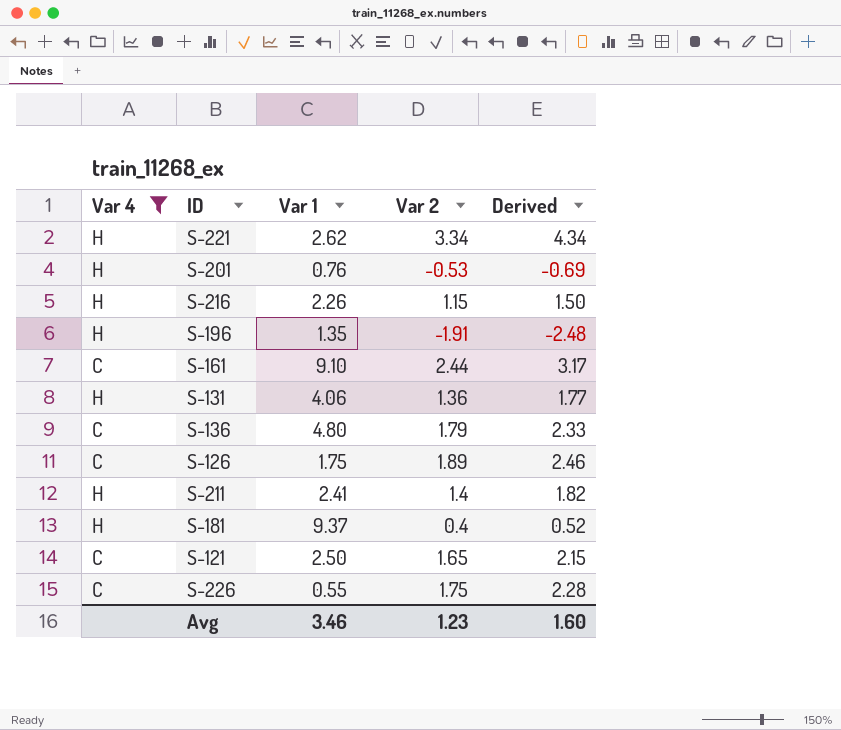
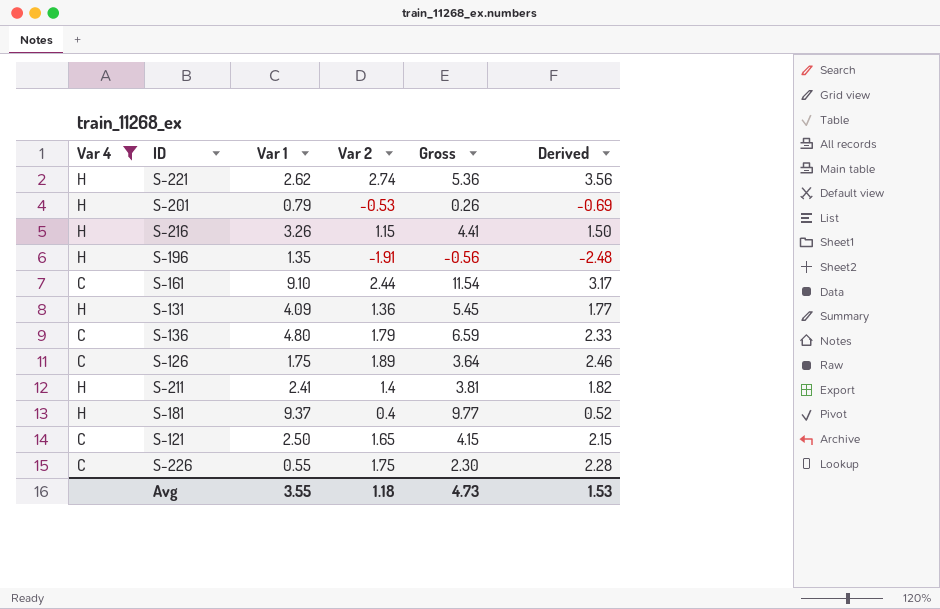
column Gross | formula: none -> [Var 1] + [Var 2]
S-221 | Var 2: 3.34 -> 2.74
S-221 | Derived: 4.34 -> 3.56
S-201 | Var 1: 0.76 -> 0.79
S-216 | Var 1: 2.26 -> 3.26
S-131 | Var 1: 4.06 -> 4.09
Avg | Var 1: 3.46 -> 3.55
Avg | Var 2: 1.23 -> 1.18
Avg | Derived: 1.60 -> 1.53

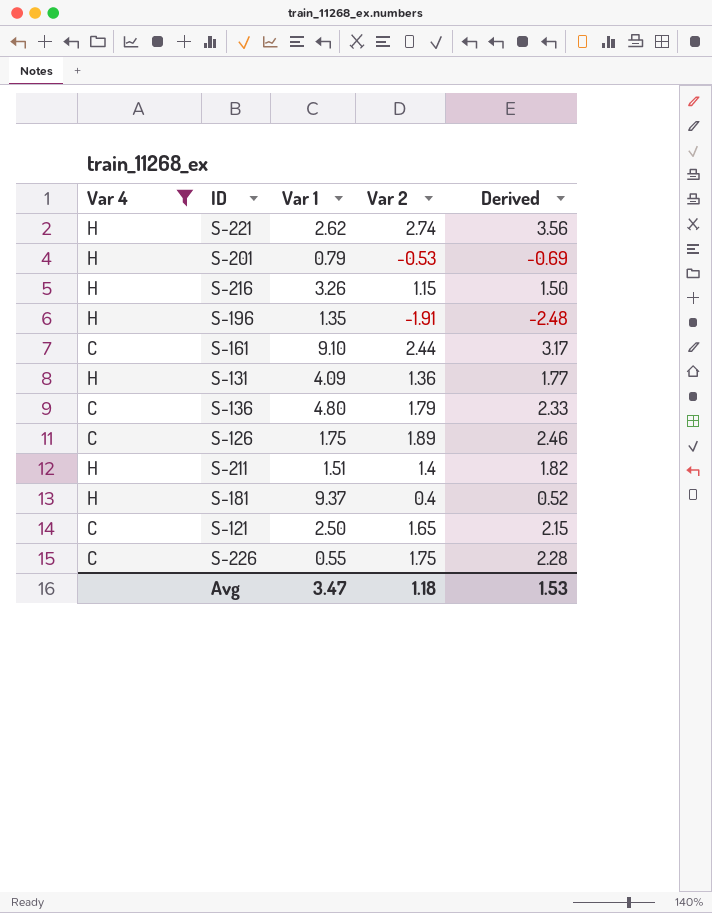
column Gross | formula: [Var 1] + [Var 2] -> none
S-211 | Var 1: 2.41 -> 1.51
Avg | Var 1: 3.55 -> 3.47

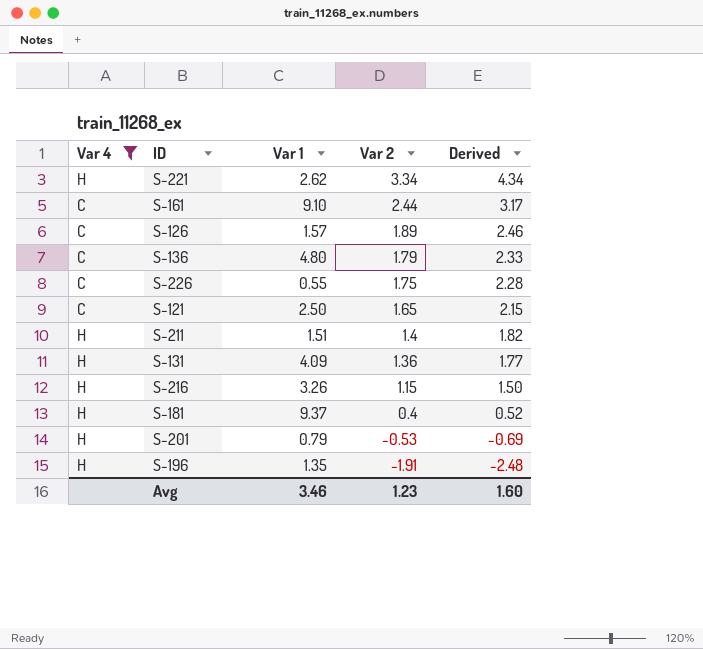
row order: none -> Var 2 descending
S-221 | Var 2: 2.74 -> 3.34
S-221 | Derived: 3.56 -> 4.34
S-126 | Var 1: 1.75 -> 1.57
Avg | Var 1: 3.47 -> 3.46
Avg | Var 2: 1.18 -> 1.23
Avg | Derived: 1.53 -> 1.60

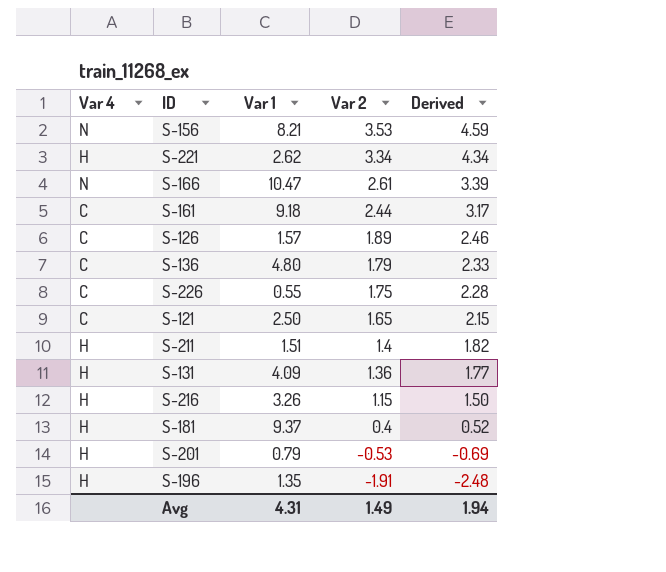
filter: Var 4 != N -> none
S-161 | Var 1: 9.10 -> 9.18
Avg | Var 1: 3.46 -> 4.31
Avg | Var 2: 1.23 -> 1.49
Avg | Derived: 1.60 -> 1.94

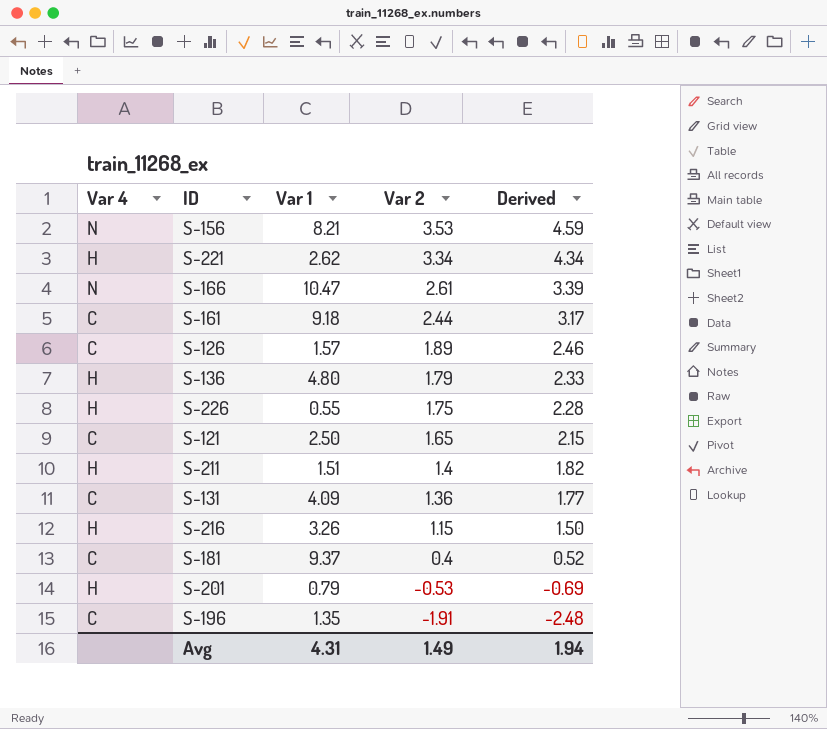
S-136 | Var 4: C -> H
S-226 | Var 4: C -> H
S-131 | Var 4: H -> C
S-181 | Var 4: H -> C
S-196 | Var 4: H -> C

